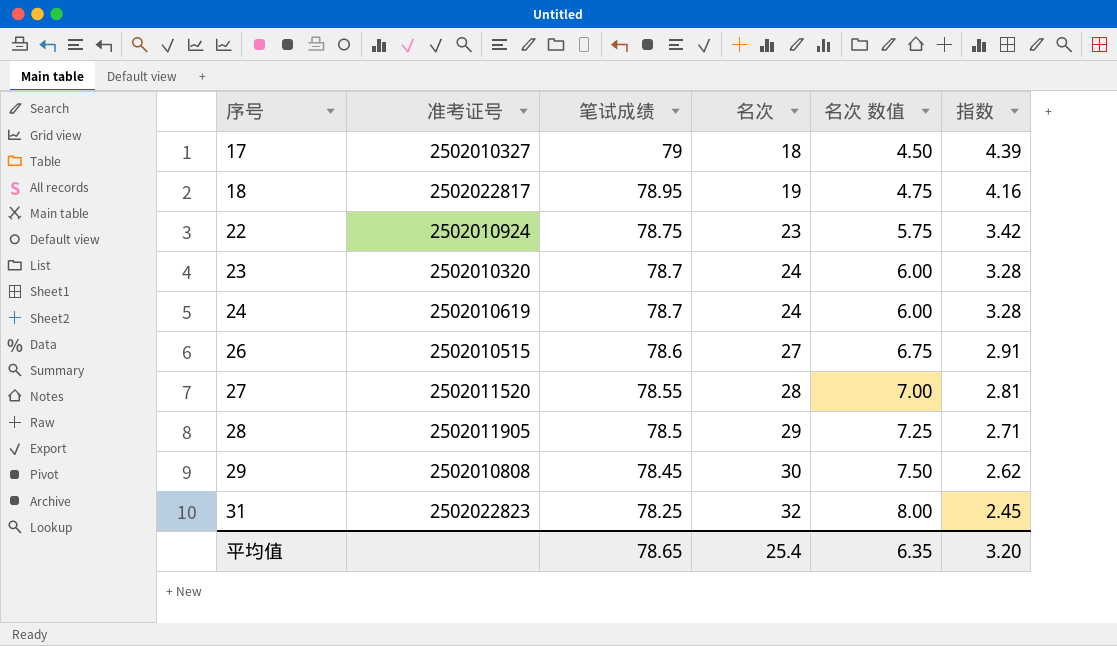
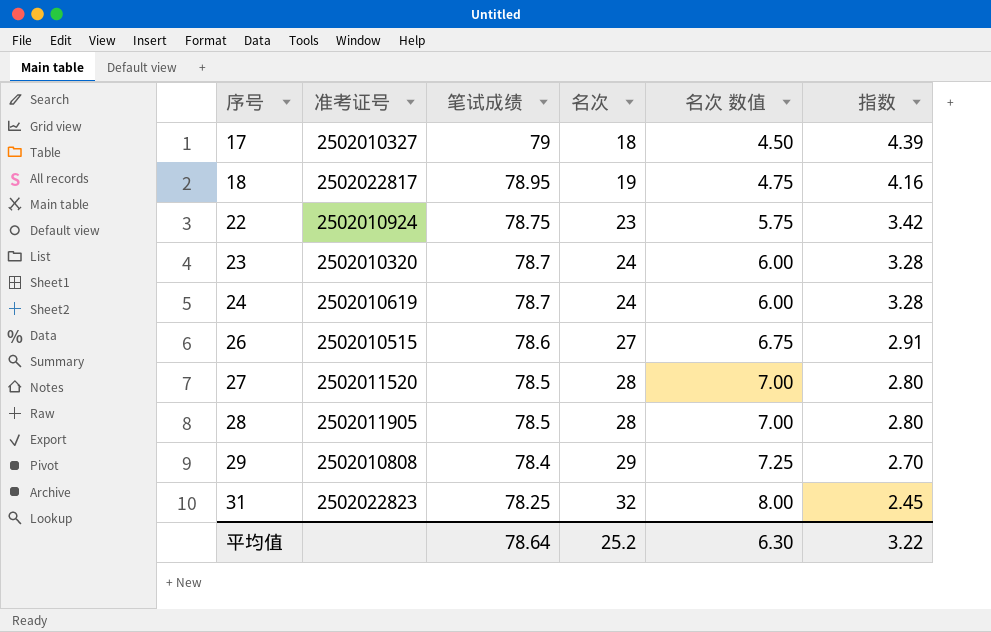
27 | 笔试成绩: 78.55 -> 78.5
27 | 指数: 2.81 -> 2.80
28 | 名次: 29 -> 28
28 | 名次 数值: 7.25 -> 7.00
28 | 指数: 2.71 -> 2.80
29 | 笔试成绩: 78.45 -> 78.4
29 | 名次: 30 -> 29
29 | 名次 数值: 7.50 -> 7.25
29 | 指数: 2.62 -> 2.70
平均值 | 笔试成绩: 78.65 -> 78.64
平均值 | 名次: 25.4 -> 25.2
平均值 | 名次 数值: 6.35 -> 6.30
平均值 | 指数: 3.20 -> 3.22

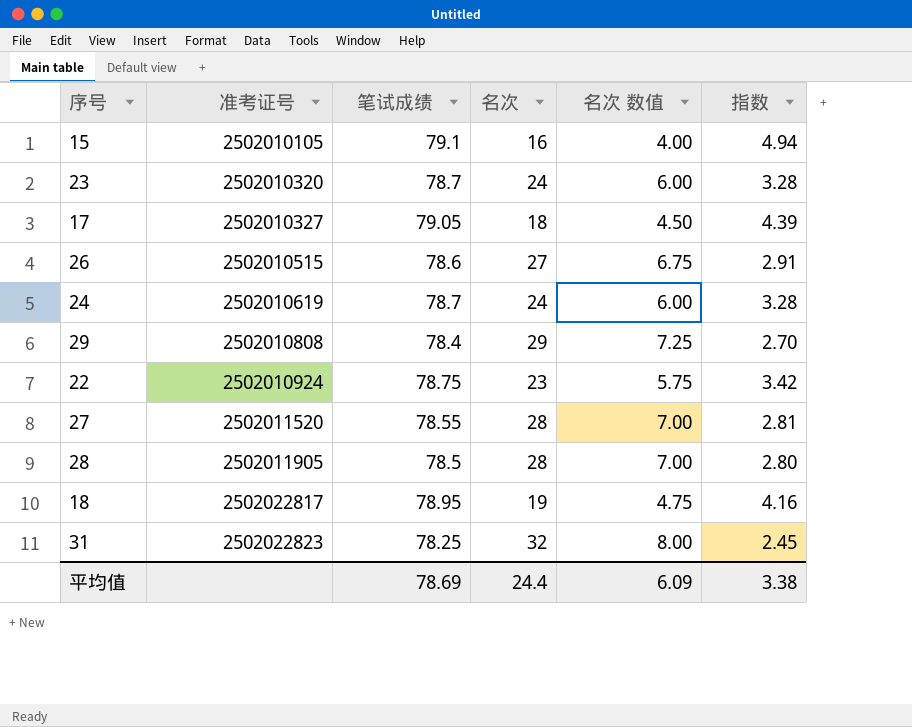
row order: 序号 ascending -> 准考证号 ascending
row 15: none -> 2502010105 | 79.1 | 16 | 4.00 | 4.94
17 | 笔试成绩: 79 -> 79.05
27 | 笔试成绩: 78.5 -> 78.55
27 | 指数: 2.80 -> 2.81
平均值 | 笔试成绩: 78.64 -> 78.69
平均值 | 名次: 25.2 -> 24.4
平均值 | 名次 数值: 6.30 -> 6.09
平均值 | 指数: 3.22 -> 3.38

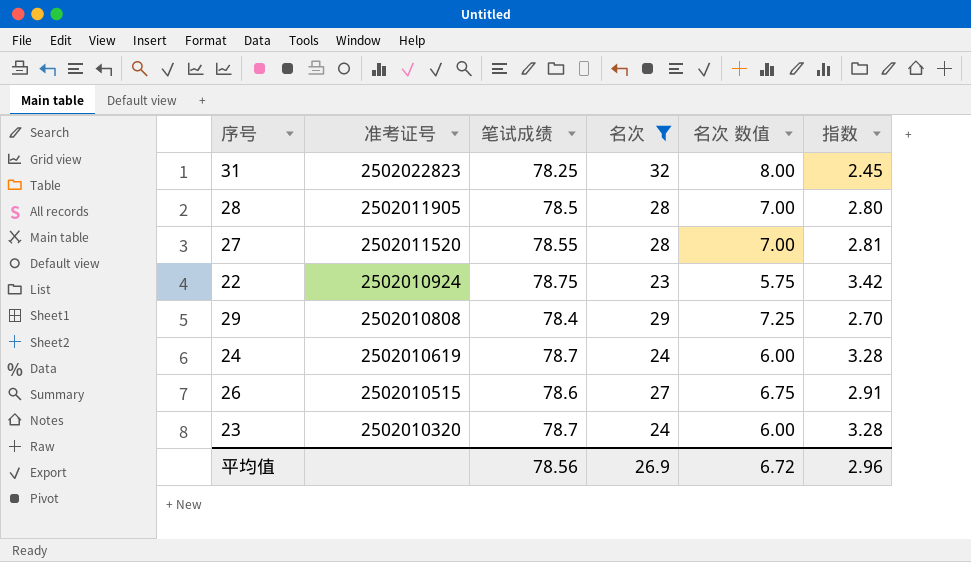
filter: none -> 名次 >= 23
row order: 准考证号 ascending -> 准考证号 descending
平均值 | 笔试成绩: 78.69 -> 78.56
平均值 | 名次: 24.4 -> 26.9
平均值 | 名次 数值: 6.09 -> 6.72
平均值 | 指数: 3.38 -> 2.96

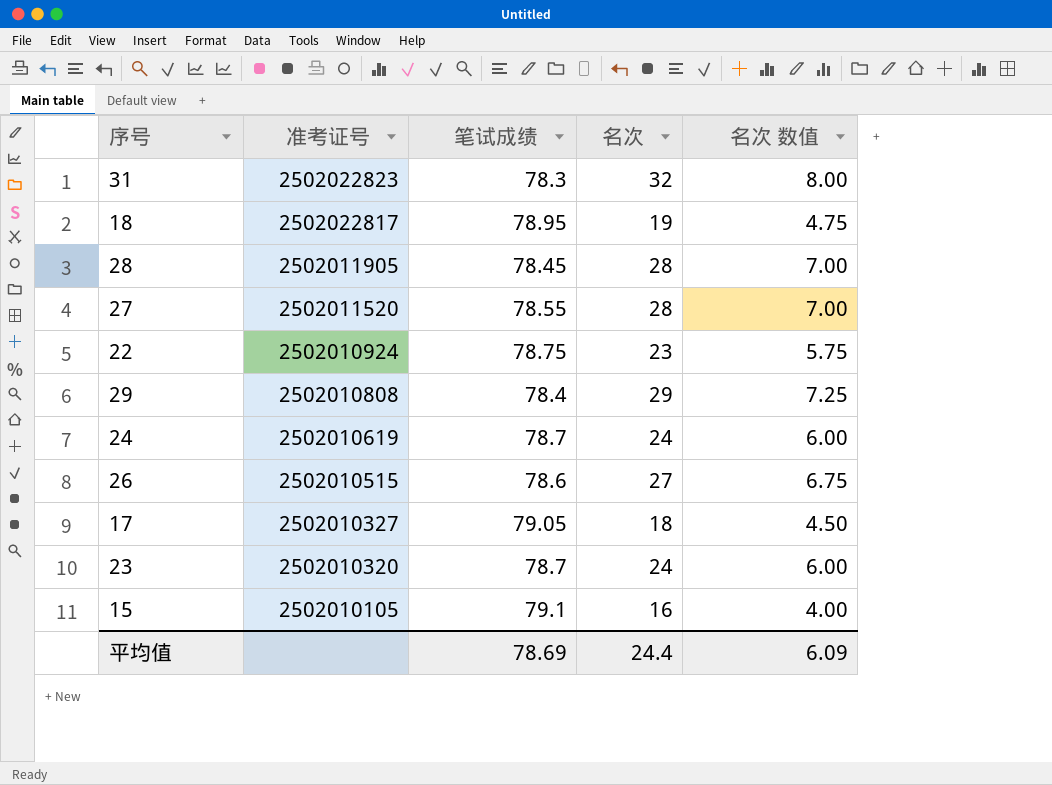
filter: 名次 >= 23 -> none
column 指数 | formula: [笔试成绩] / [名次] -> none
31 | 笔试成绩: 78.25 -> 78.3
28 | 笔试成绩: 78.5 -> 78.45
平均值 | 笔试成绩: 78.56 -> 78.69
平均值 | 名次: 26.9 -> 24.4
平均值 | 名次 数值: 6.72 -> 6.09

